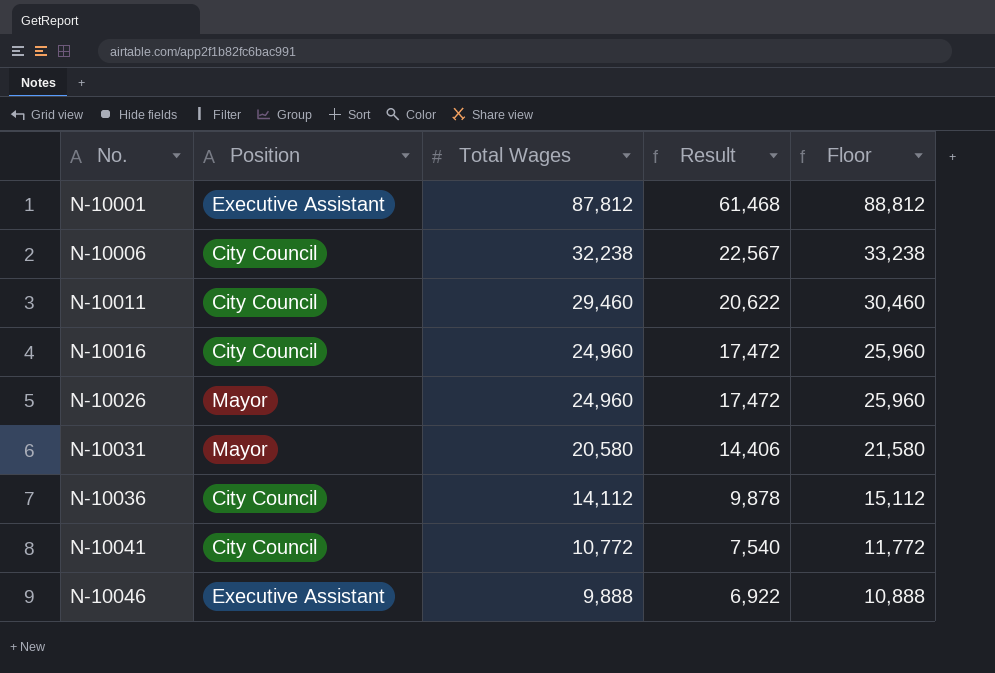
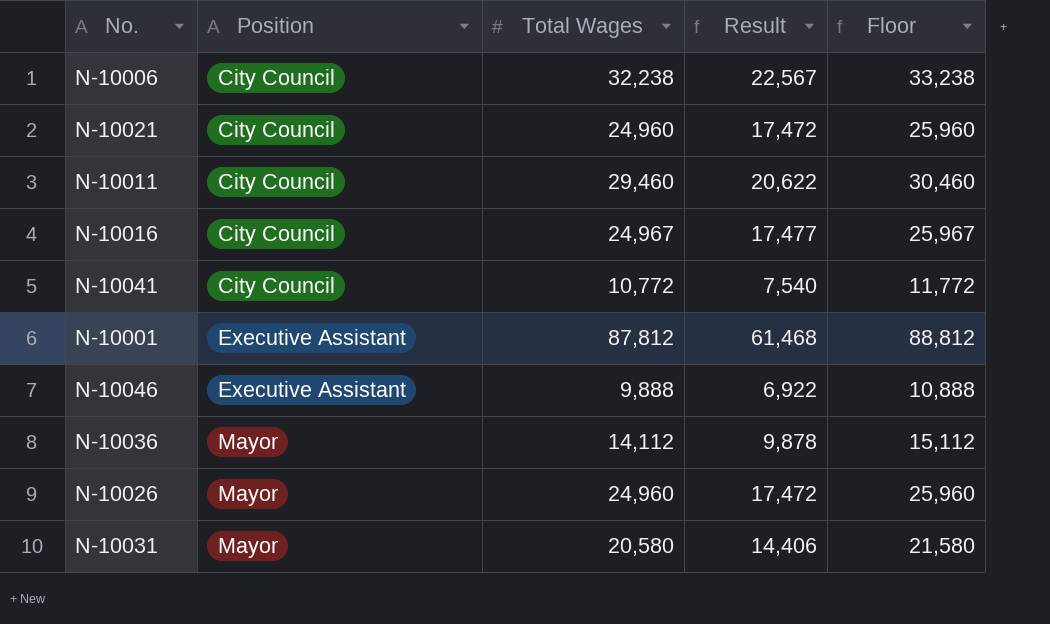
row order: No. ascending -> Position ascending
row N-10021: none -> City Council | 24,960 | 17,472 | 25,960
N-10016 | Total Wages: 24,960 -> 24,967
N-10016 | Result: 17,472 -> 17,477
N-10016 | Floor: 25,960 -> 25,967
N-10036 | Position: City Council -> Mayor

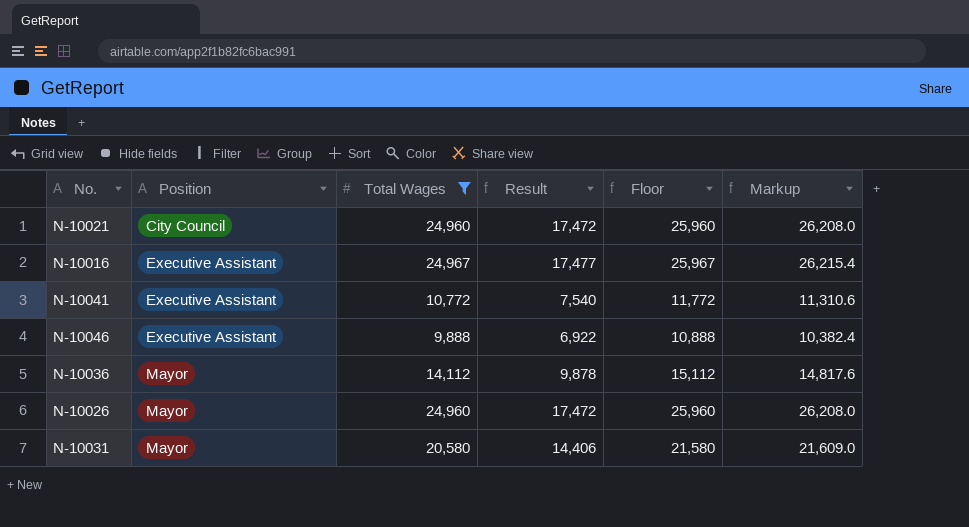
filter: none -> Total Wages <= 24,967
column Markup | formula: none -> [Total Wages] * 1.05
N-10016 | Position: City Council -> Executive Assistant
N-10041 | Position: City Council -> Executive Assistant

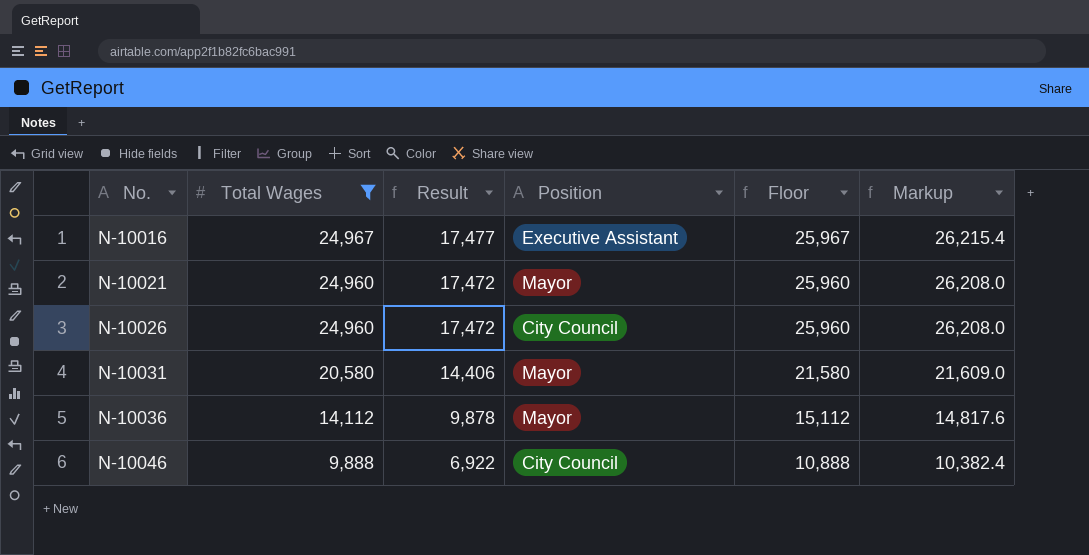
row order: Position ascending -> No. ascending
column Position | position: 2 -> 4
row N-10041: Executive Assistant | 10,772 | 7,540 | 11,772 | 11,310.6 -> none
N-10021 | Position: City Council -> Mayor
N-10026 | Position: Mayor -> City Council
N-10046 | Position: Executive Assistant -> City Council

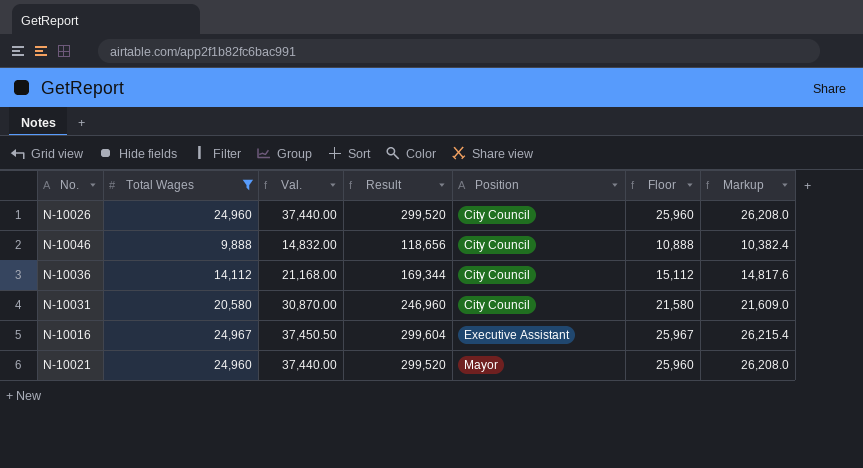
row order: No. ascending -> Position ascending
column Val. | formula: none -> [Total Wages] * 1.5
column Result | formula: [Total Wages] * 0.7 -> [Total Wages] * 12
N-10036 | Position: Mayor -> City Council
N-10031 | Position: Mayor -> City Council

